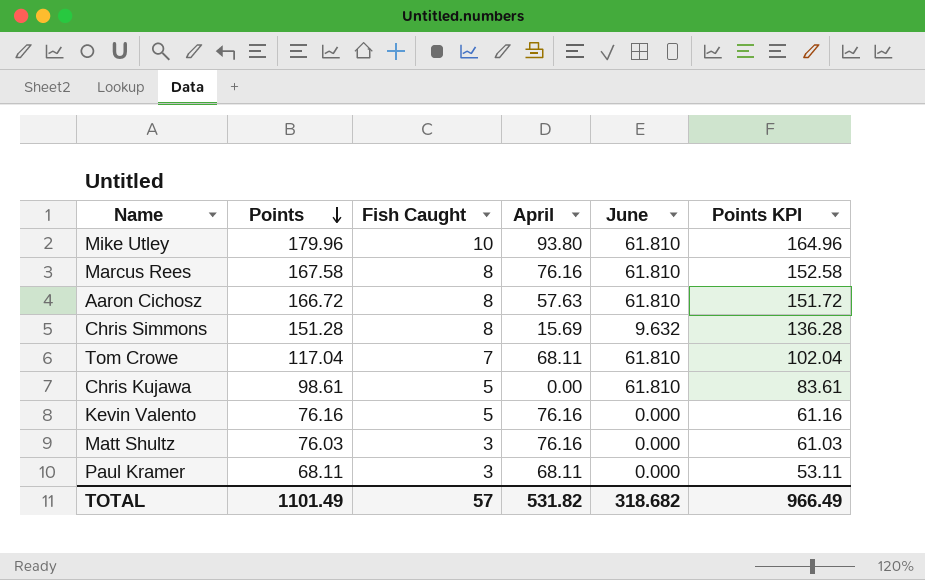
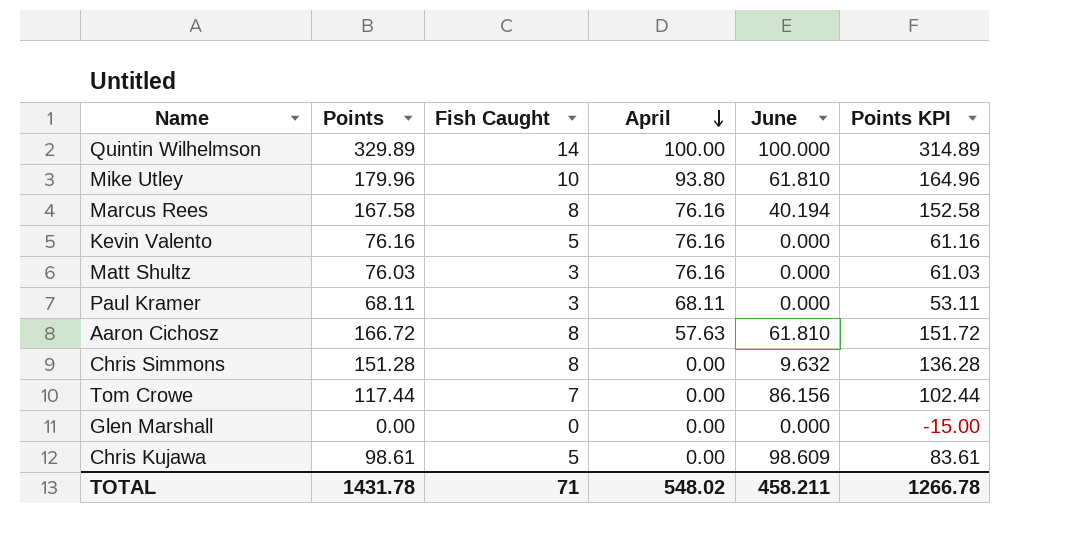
row order: Points descending -> April descending
row Quintin Wilhelmson: none -> 329.89 | 14 | 100.00 | 100.000 | 314.89
Marcus Rees | June: 61.810 -> 40.194
Chris Simmons | April: 15.69 -> 0.00
Tom Crowe | Points: 117.04 -> 117.44
Tom Crowe | April: 68.11 -> 0.00
Tom Crowe | June: 61.810 -> 86.156
Tom Crowe | Points KPI: 102.04 -> 102.44
row Glen Marshall: none -> 0.00 | 0 | 0.00 | 0.000 | -15.00
Chris Kujawa | June: 61.810 -> 98.609
TOTAL | Points: 1101.49 -> 1431.78
TOTAL | Fish Caught: 57 -> 71
TOTAL | April: 531.82 -> 548.02
TOTAL | June: 318.682 -> 458.211
TOTAL | Points KPI: 966.49 -> 1266.78

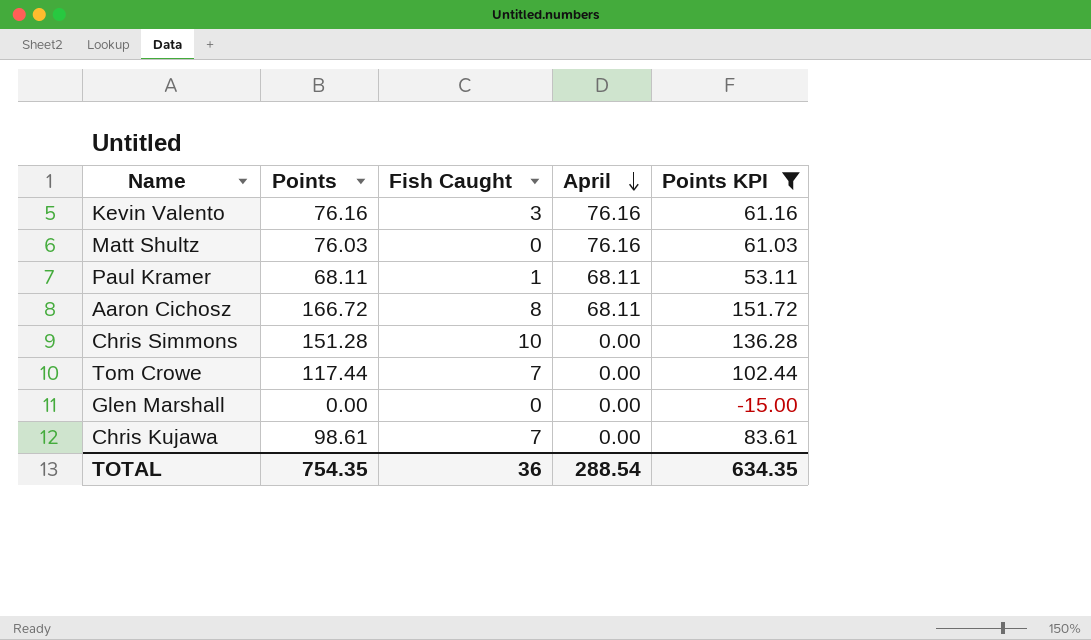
filter: none -> Points KPI <= 151.72
column June | position: 5 -> none
Kevin Valento | Fish Caught: 5 -> 3
Matt Shultz | Fish Caught: 3 -> 0
Paul Kramer | Fish Caught: 3 -> 1
Aaron Cichosz | April: 57.63 -> 68.11
Chris Simmons | Fish Caught: 8 -> 10
Chris Kujawa | Fish Caught: 5 -> 7
TOTAL | Points: 1431.78 -> 754.35
TOTAL | Fish Caught: 71 -> 36
TOTAL | April: 548.02 -> 288.54
TOTAL | Points KPI: 1266.78 -> 634.35

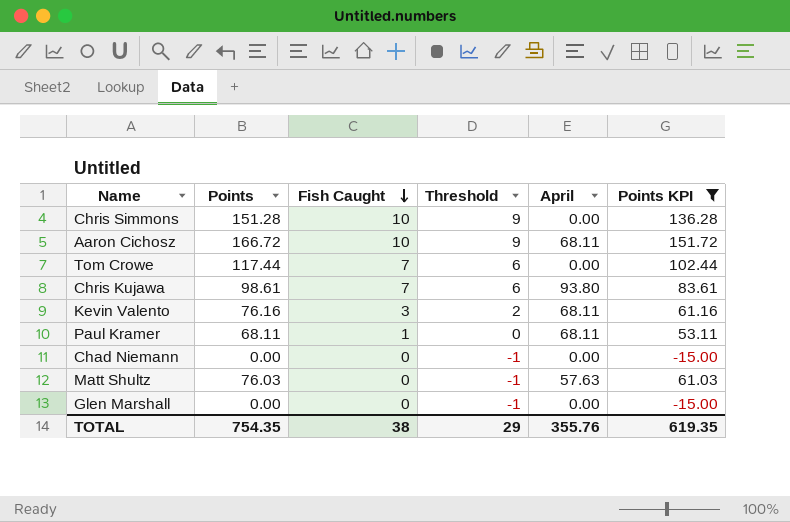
row order: April descending -> Fish Caught descending
column Threshold | formula: none -> [Fish Caught] - 1
Aaron Cichosz | Fish Caught: 8 -> 10
Chris Kujawa | April: 0.00 -> 93.80
Kevin Valento | April: 76.16 -> 68.11
row Chad Niemann: none -> 0.00 | 0 | -1 | 0.00 | -15.00
Matt Shultz | April: 76.16 -> 57.63
TOTAL | Fish Caught: 36 -> 38
TOTAL | April: 288.54 -> 355.76
TOTAL | Points KPI: 634.35 -> 619.35

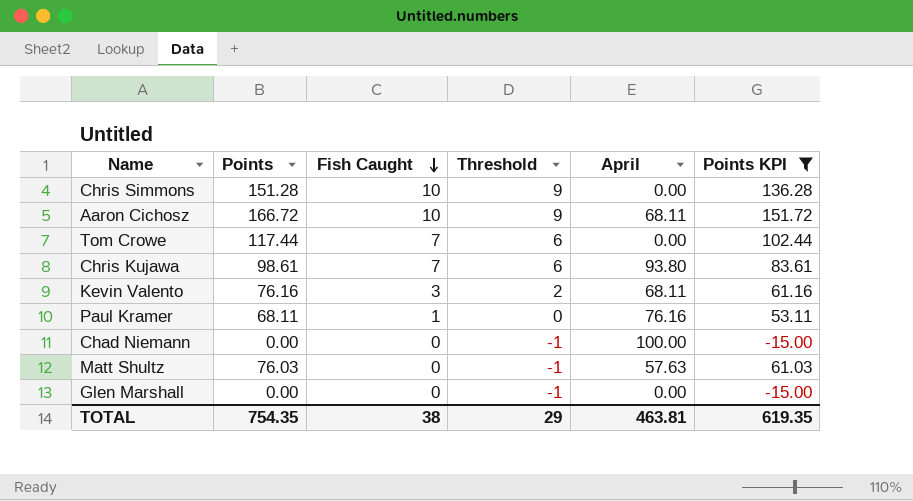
Paul Kramer | April: 68.11 -> 76.16
Chad Niemann | April: 0.00 -> 100.00
TOTAL | April: 355.76 -> 463.81

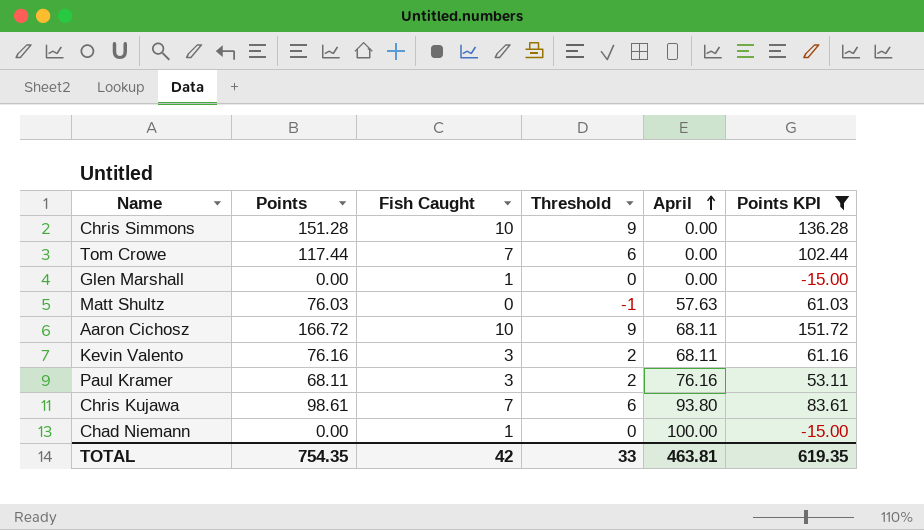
row order: Fish Caught descending -> April ascending
Glen Marshall | Fish Caught: 0 -> 1
Glen Marshall | Threshold: -1 -> 0
Paul Kramer | Fish Caught: 1 -> 3
Paul Kramer | Threshold: 0 -> 2
Chad Niemann | Fish Caught: 0 -> 1
Chad Niemann | Threshold: -1 -> 0
TOTAL | Fish Caught: 38 -> 42
TOTAL | Threshold: 29 -> 33

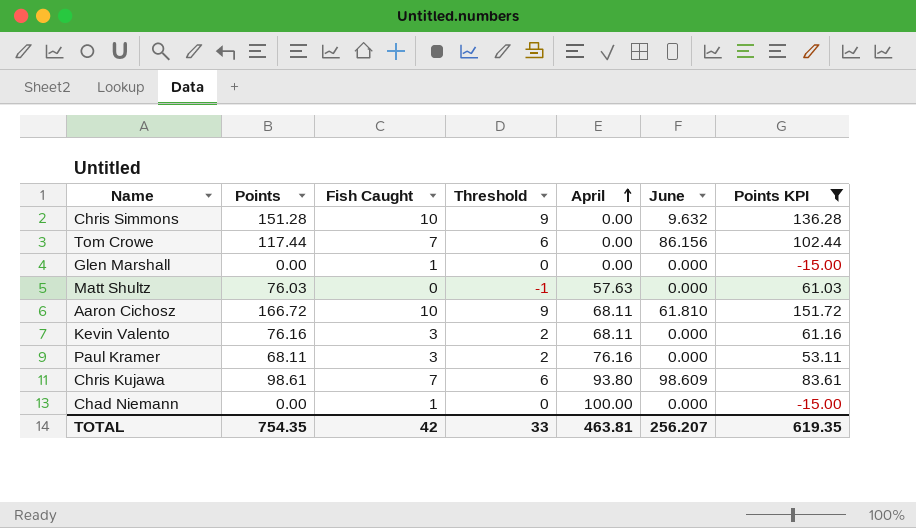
column June | position: none -> 6

